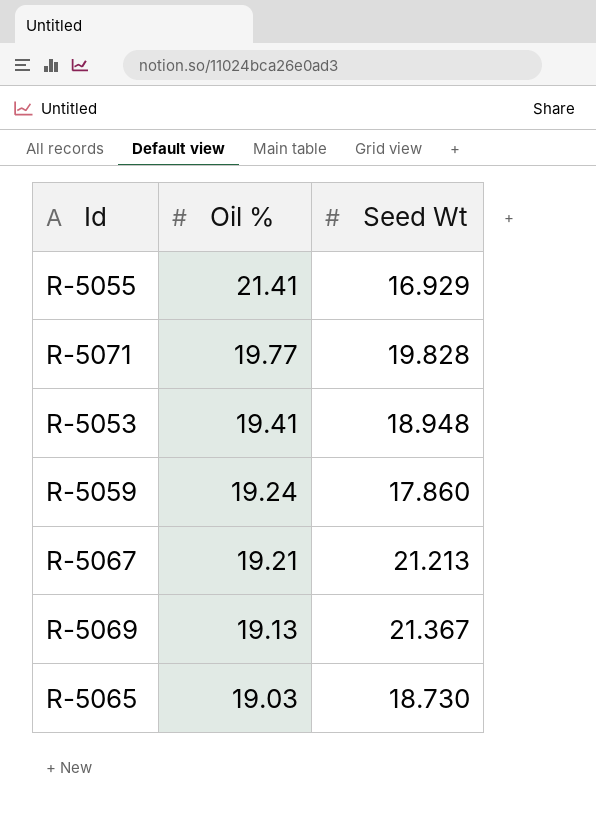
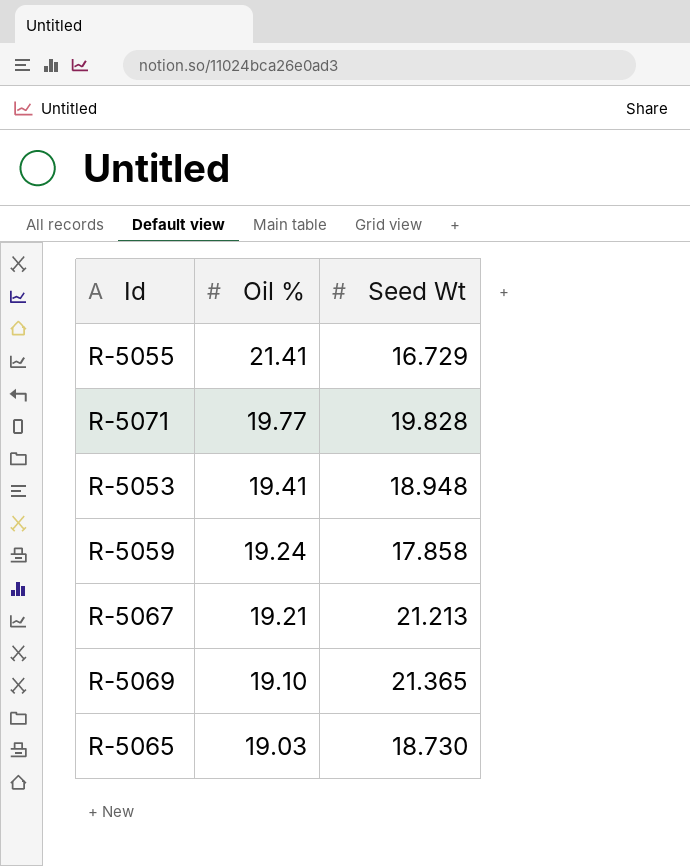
R-5055 | Seed Wt: 16.929 -> 16.729
R-5059 | Seed Wt: 17.860 -> 17.858
R-5069 | Oil %: 19.13 -> 19.10
R-5069 | Seed Wt: 21.367 -> 21.365

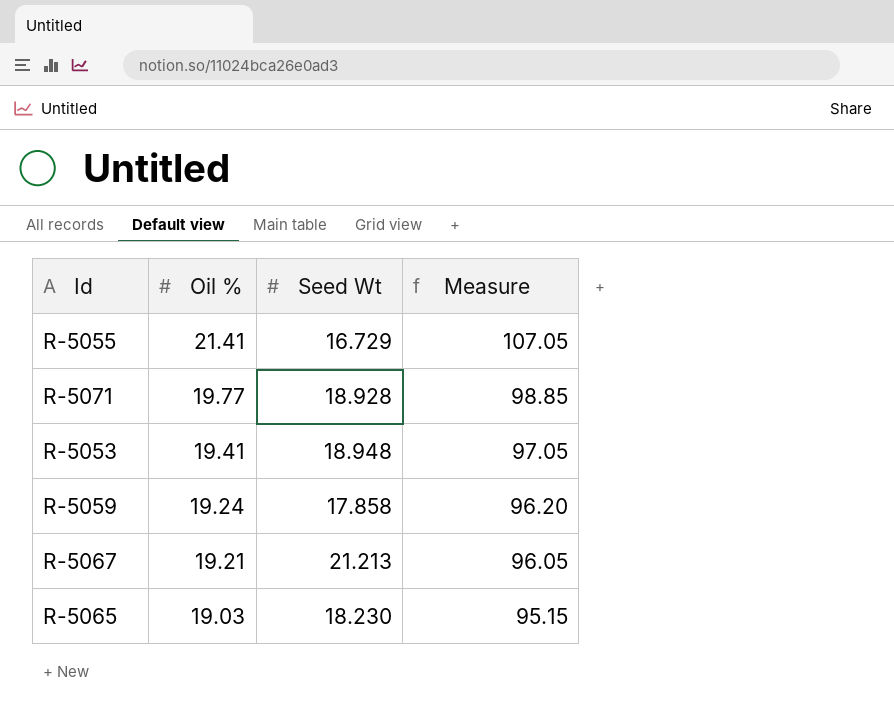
column Measure | formula: none -> [Oil %] * 5
row R-5069: 19.10 | 21.365 -> none
R-5071 | Seed Wt: 19.828 -> 18.928
R-5065 | Seed Wt: 18.730 -> 18.230

